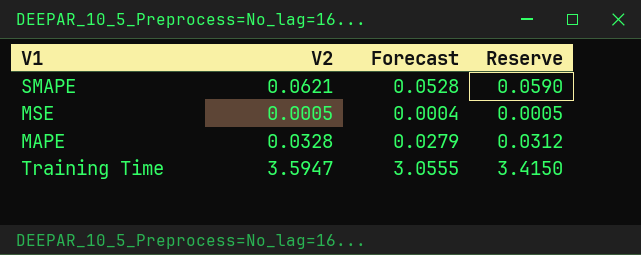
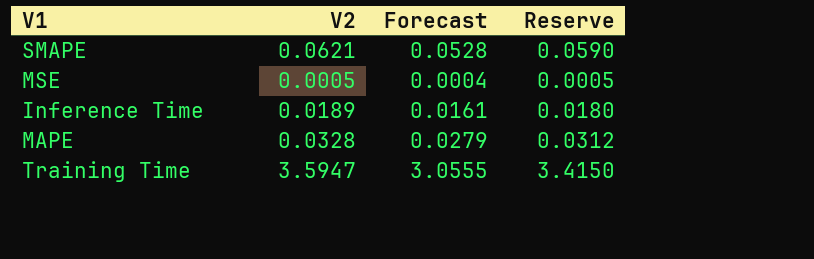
row Inference Time: none -> 0.0189 | 0.0161 | 0.0180

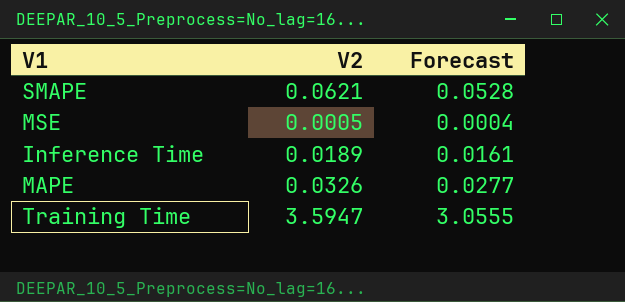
column Reserve | formula: [V2] * 0.95 -> none
MAPE | V2: 0.0328 -> 0.0326
MAPE | Forecast: 0.0279 -> 0.0277

